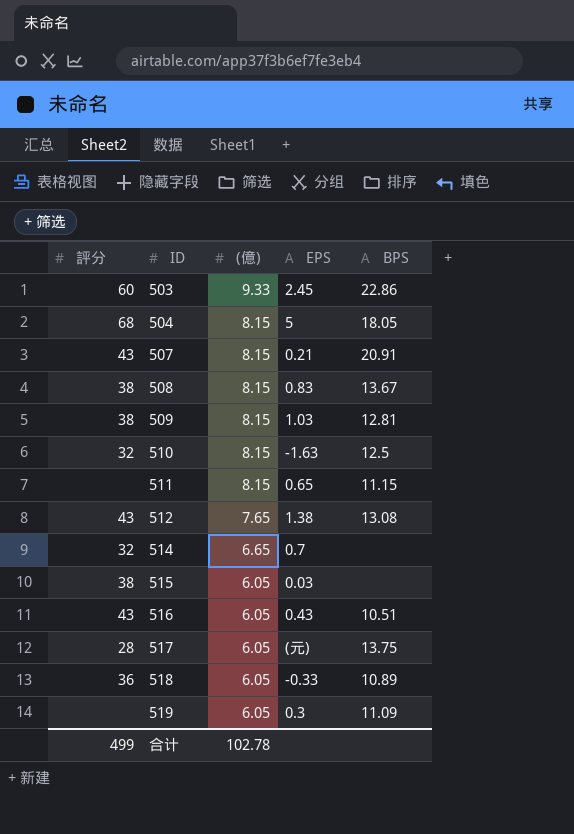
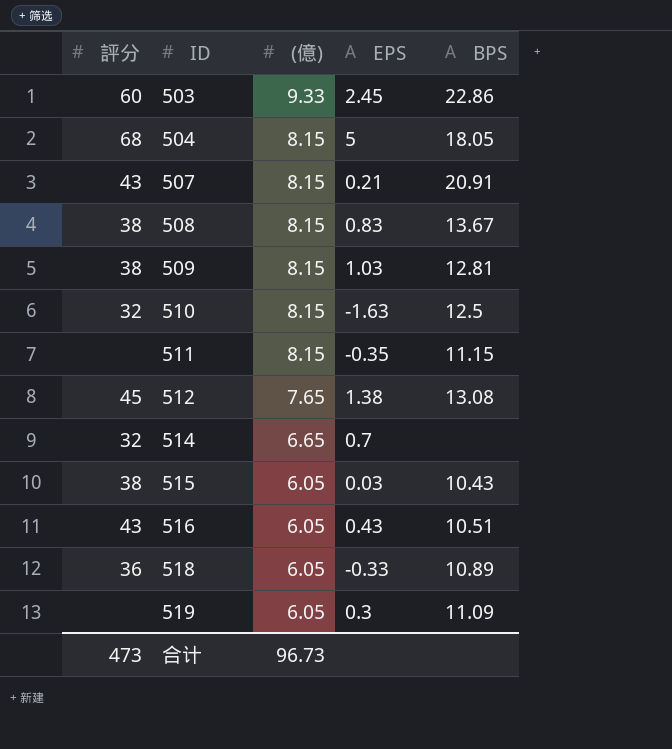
row 517: 28 | 6.05 | (元) | 13.75 -> none
511 | EPS: 0.65 -> -0.35
512 | 評分: 43 -> 45
515 | BPS: none -> 10.43
合计 | 評分: 499 -> 473
合计 | (億): 102.78 -> 96.73

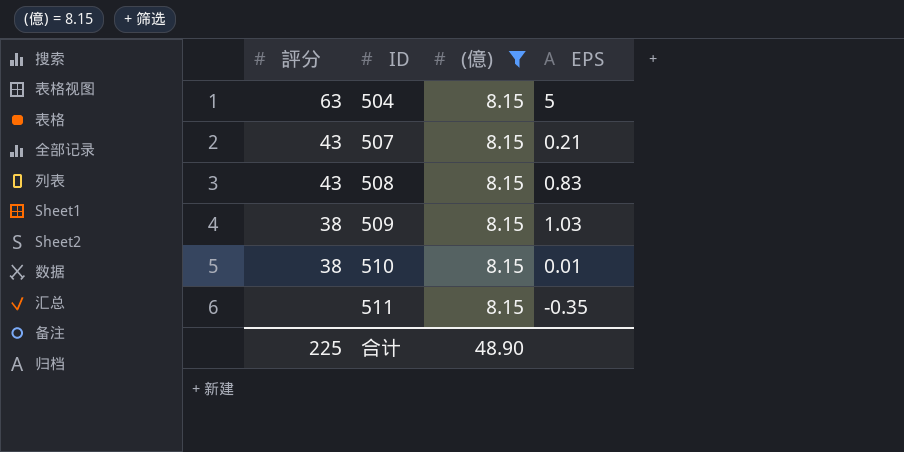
filter: none -> (億) = 8.15
column BPS | position: 5 -> none
504 | 評分: 68 -> 63
508 | 評分: 38 -> 43
510 | 評分: 32 -> 38
510 | EPS: -1.63 -> 0.01
合计 | 評分: 473 -> 225
合计 | (億): 96.73 -> 48.90

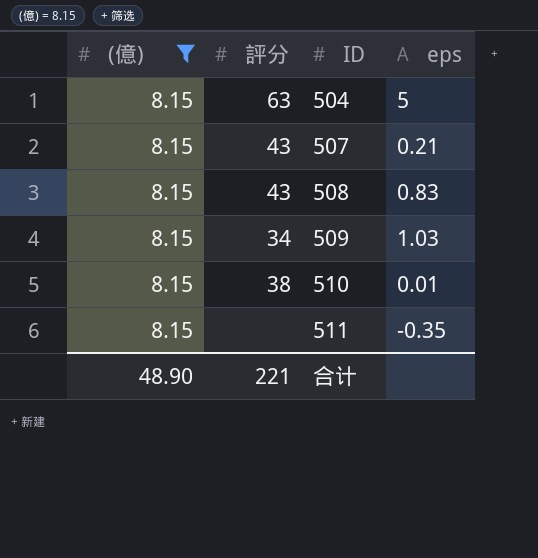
column (億) | position: 3 -> 1
column name: EPS -> eps
509 | 評分: 38 -> 34
合计 | 評分: 225 -> 221

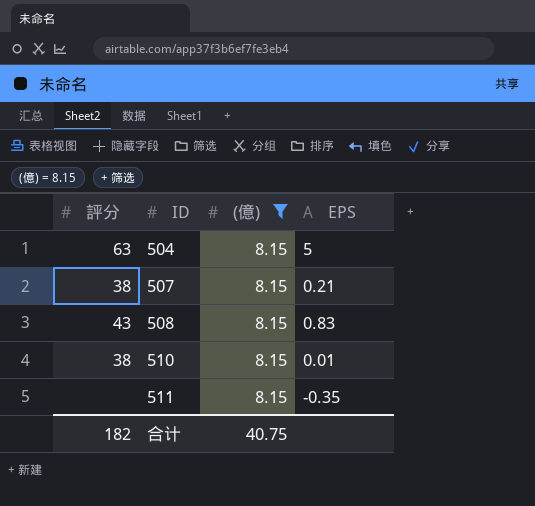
column (億) | position: 1 -> 3
column name: eps -> EPS
row 509: 8.15 | 34 | 1.03 -> none
507 | 評分: 43 -> 38
合计 | 評分: 221 -> 182
合计 | (億): 48.90 -> 40.75

